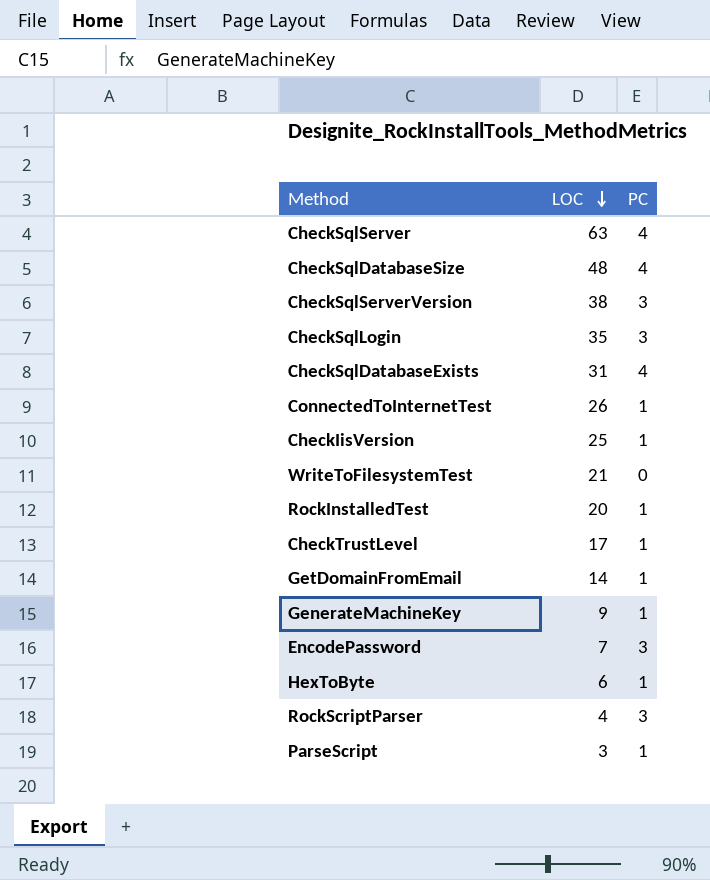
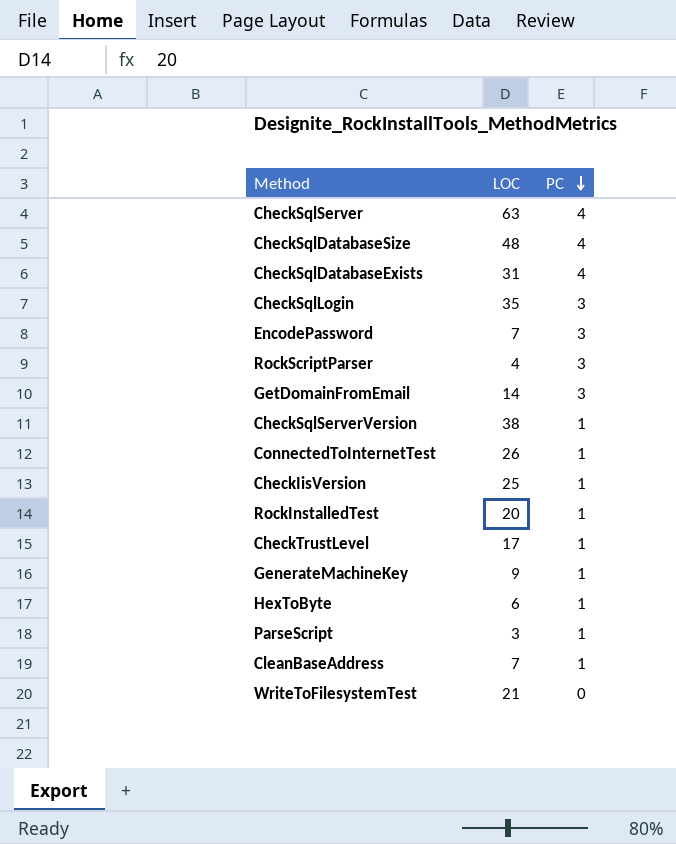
row order: LOC descending -> PC descending
GetDomainFromEmail | PC: 1 -> 3
CheckSqlServerVersion | PC: 3 -> 1
row CleanBaseAddress: none -> 7 | 1

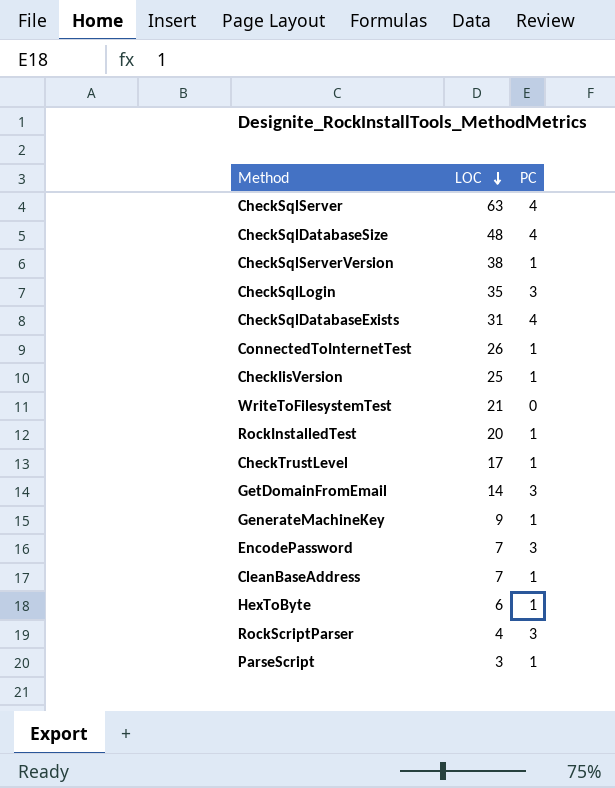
row order: PC descending -> LOC descending

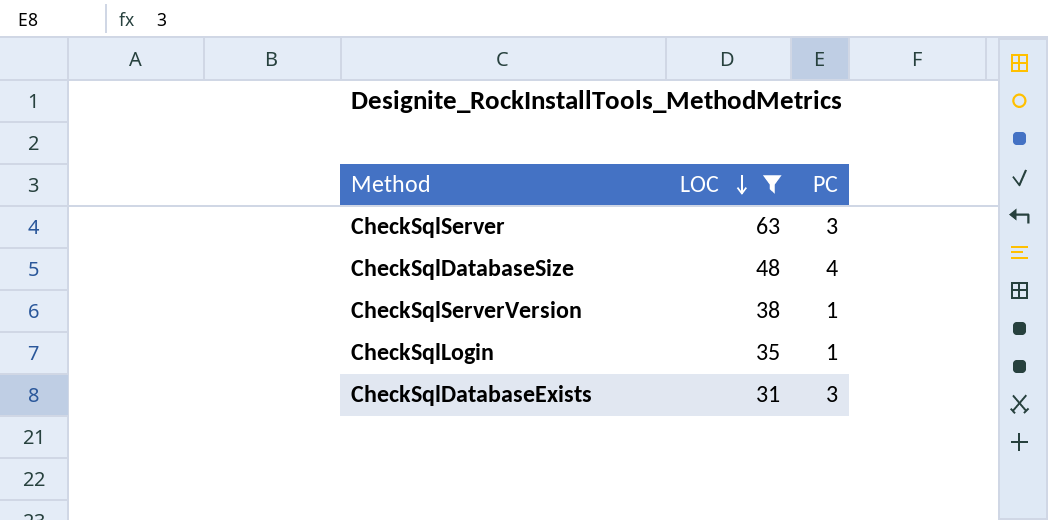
filter: none -> LOC >= 31
CheckSqlServer | PC: 4 -> 3
CheckSqlLogin | PC: 3 -> 1
CheckSqlDatabaseExists | PC: 4 -> 3

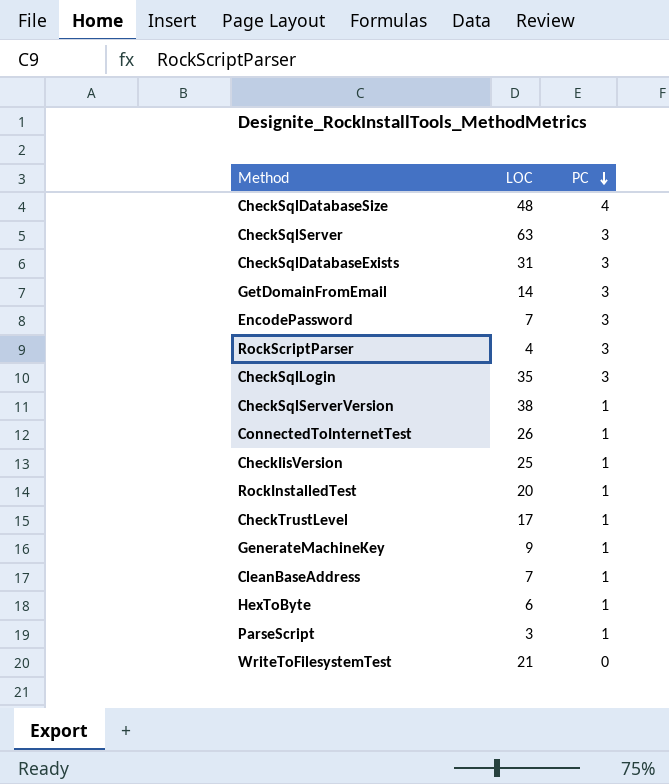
filter: LOC >= 31 -> none
row order: LOC descending -> PC descending
CheckSqlLogin | PC: 1 -> 3

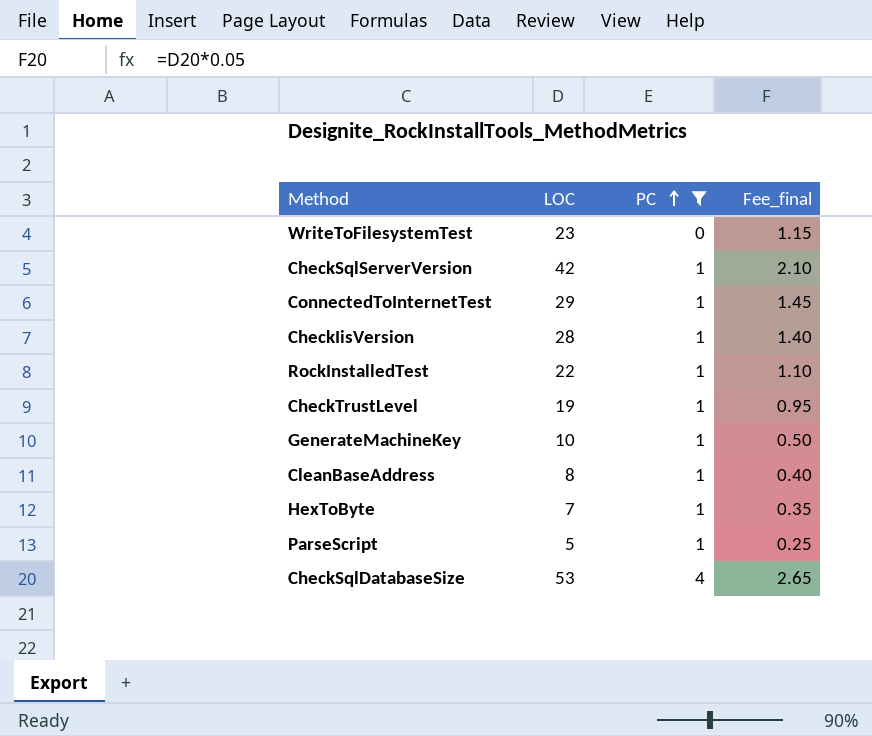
filter: none -> PC != 3
row order: PC descending -> PC ascending
column Fee_final | formula: none -> [LOC] * 0.05
WriteToFilesystemTest | LOC: 21 -> 23
CheckSqlServerVersion | LOC: 38 -> 42
ConnectedToInternetTest | LOC: 26 -> 29
CheckIisVersion | LOC: 25 -> 28
RockInstalledTest | LOC: 20 -> 22
CheckTrustLevel | LOC: 17 -> 19
GenerateMachineKey | LOC: 9 -> 10
CleanBaseAddress | LOC: 7 -> 8
HexToByte | LOC: 6 -> 7
ParseScript | LOC: 3 -> 5
CheckSqlDatabaseSize | LOC: 48 -> 53

